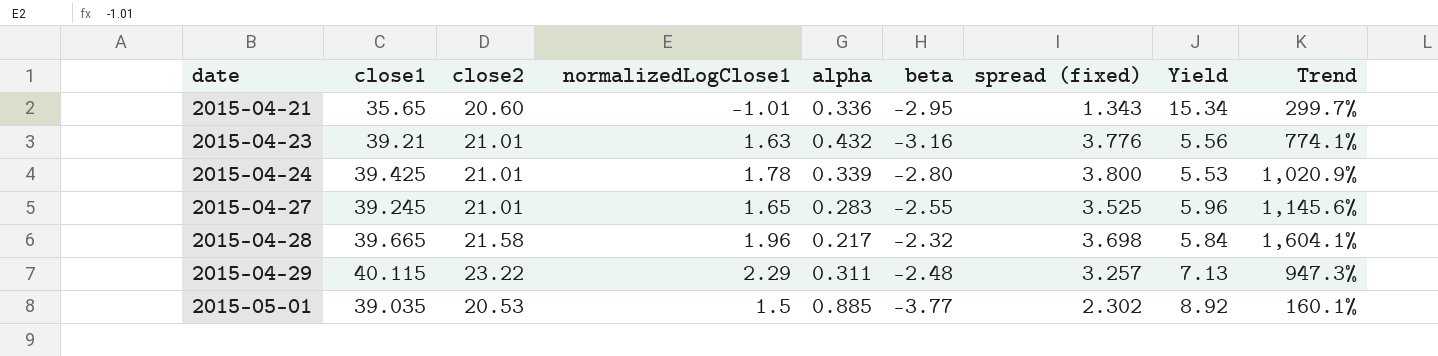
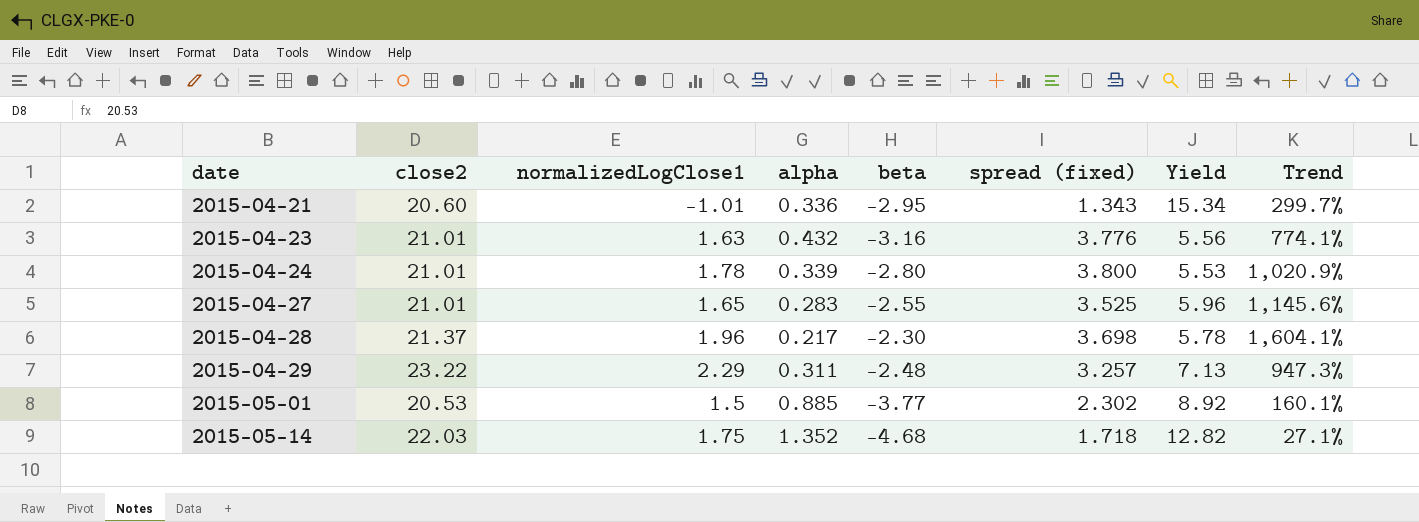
column close1 | position: 2 -> none
2015-04-28 | close2: 21.58 -> 21.37
2015-04-28 | beta: -2.32 -> -2.30
2015-04-28 | Yield: 5.84 -> 5.78
row 2015-05-14: none -> 22.03 | 1.75 | 1.352 | -4.68 | 1.718 | 12.82 | 27.1%

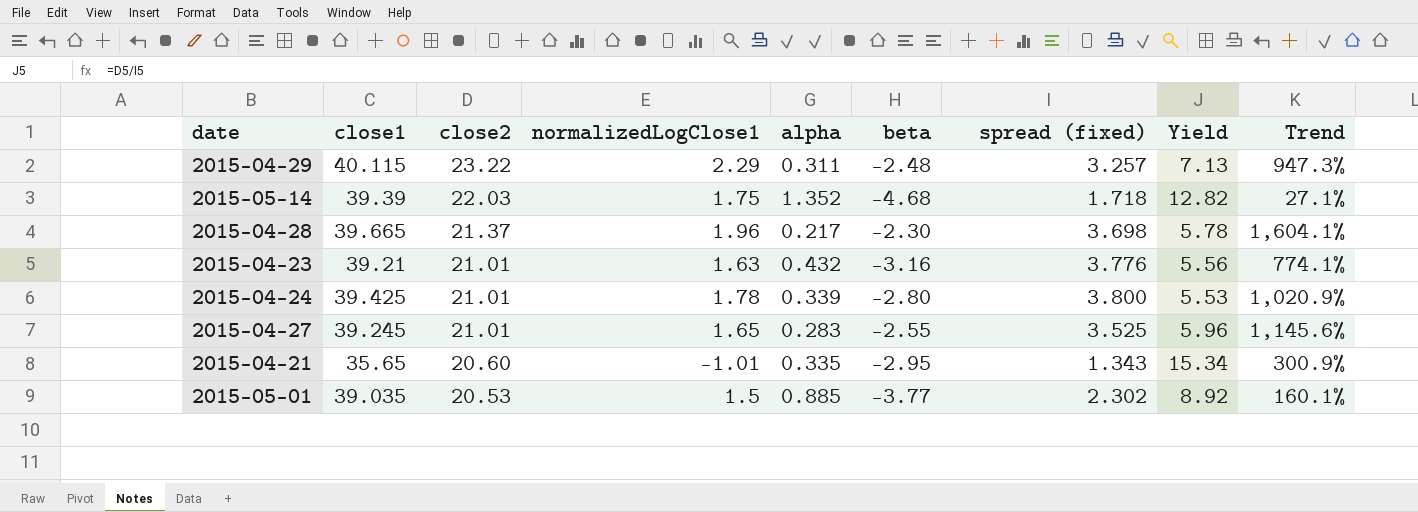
row order: date ascending -> close2 descending
column close1 | position: none -> 2
2015-04-21 | alpha: 0.336 -> 0.335
2015-04-21 | Trend: 299.7% -> 300.9%

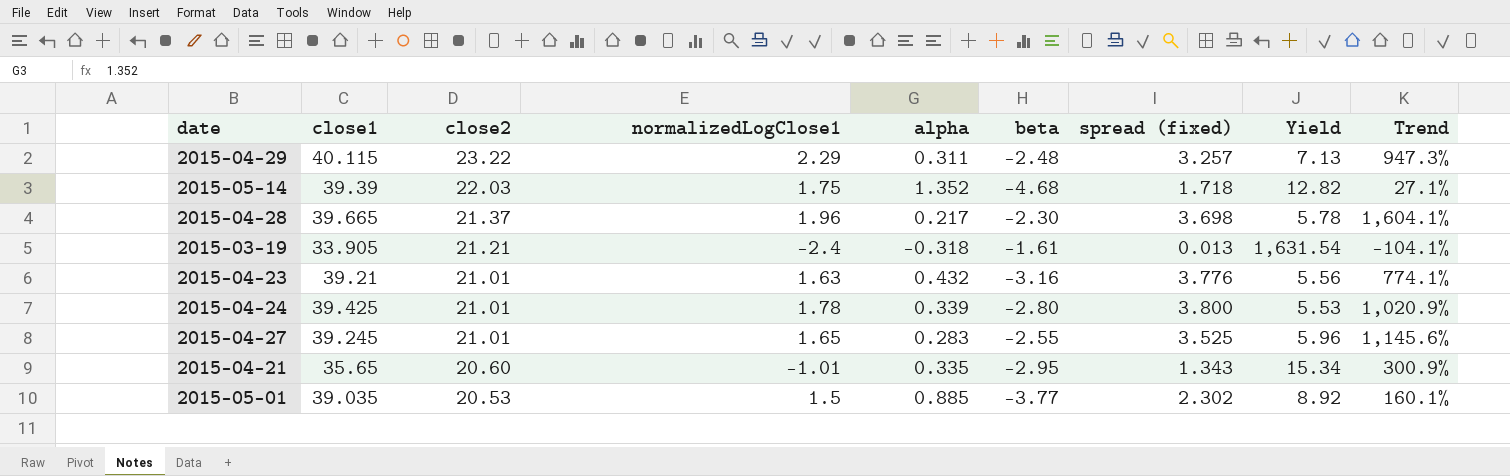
row 2015-03-19: none -> 33.905 | 21.21 | -2.4 | -0.318 | -1.61 | 0.013 | 1,631.54 | -104.1%

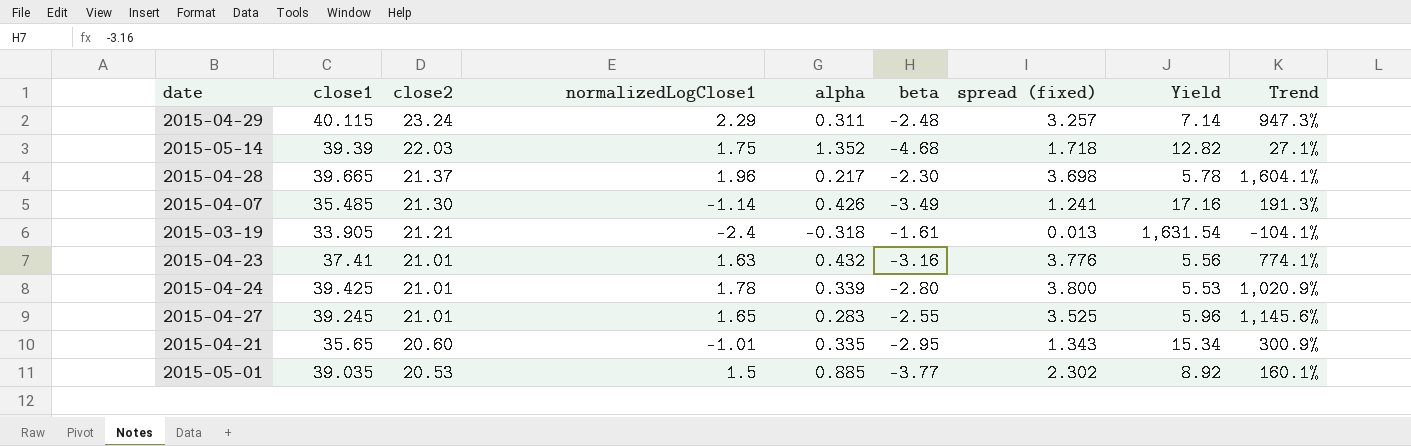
2015-04-29 | close2: 23.22 -> 23.24
2015-04-29 | Yield: 7.13 -> 7.14
row 2015-04-07: none -> 35.485 | 21.30 | -1.14 | 0.426 | -3.49 | 1.241 | 17.16 | 191.3%
2015-04-23 | close1: 39.21 -> 37.41

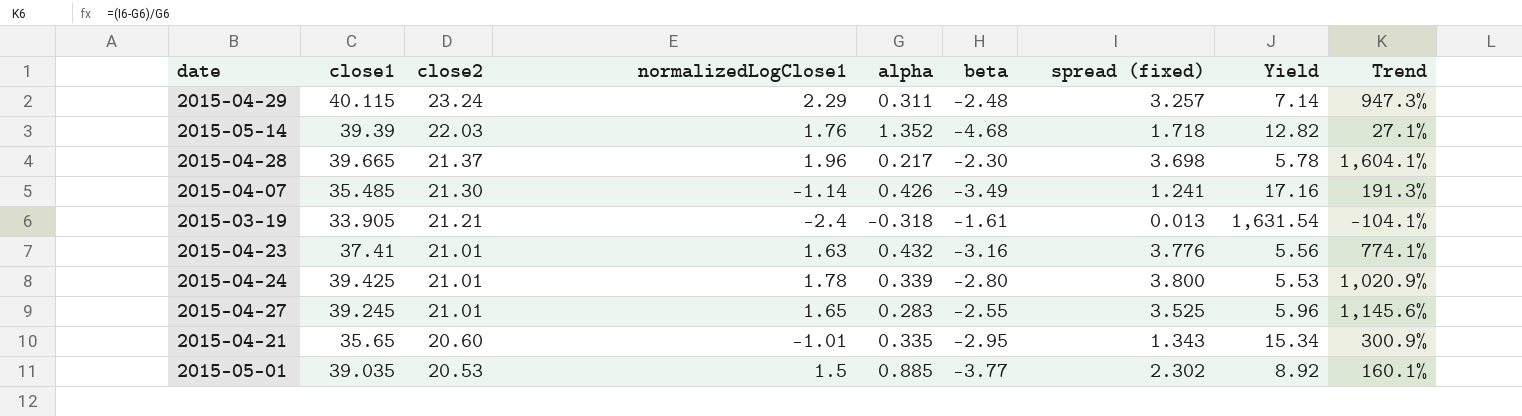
2015-05-14 | normalizedLogClose1: 1.75 -> 1.76

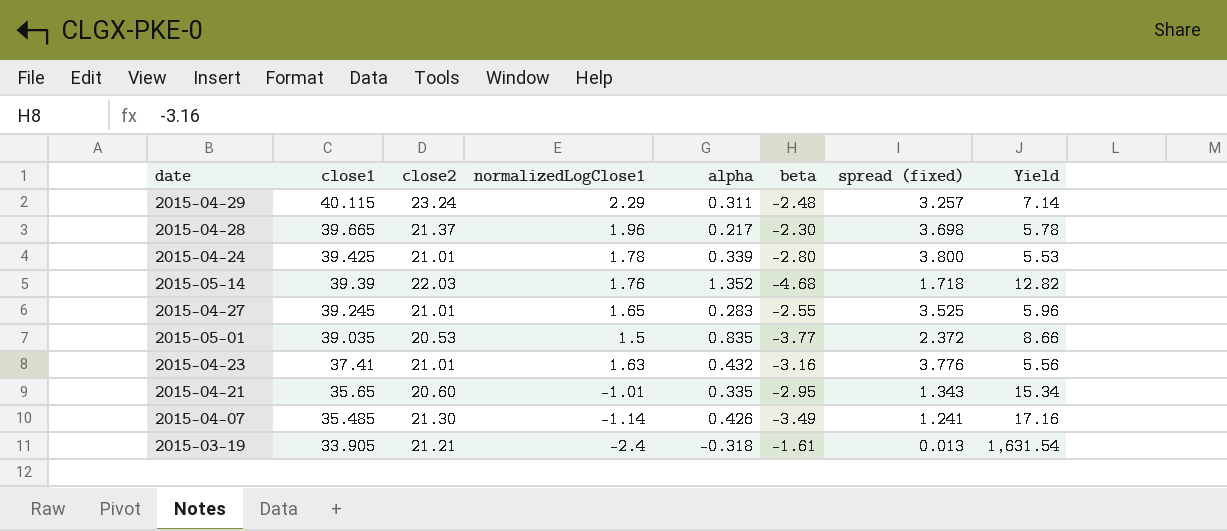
row order: close2 descending -> close1 descending
column Trend | formula: ([spread (fixed)] - [alpha]) / [alpha] -> none
2015-05-01 | alpha: 0.885 -> 0.835
2015-05-01 | spread (fixed): 2.302 -> 2.372
2015-05-01 | Yield: 8.92 -> 8.66

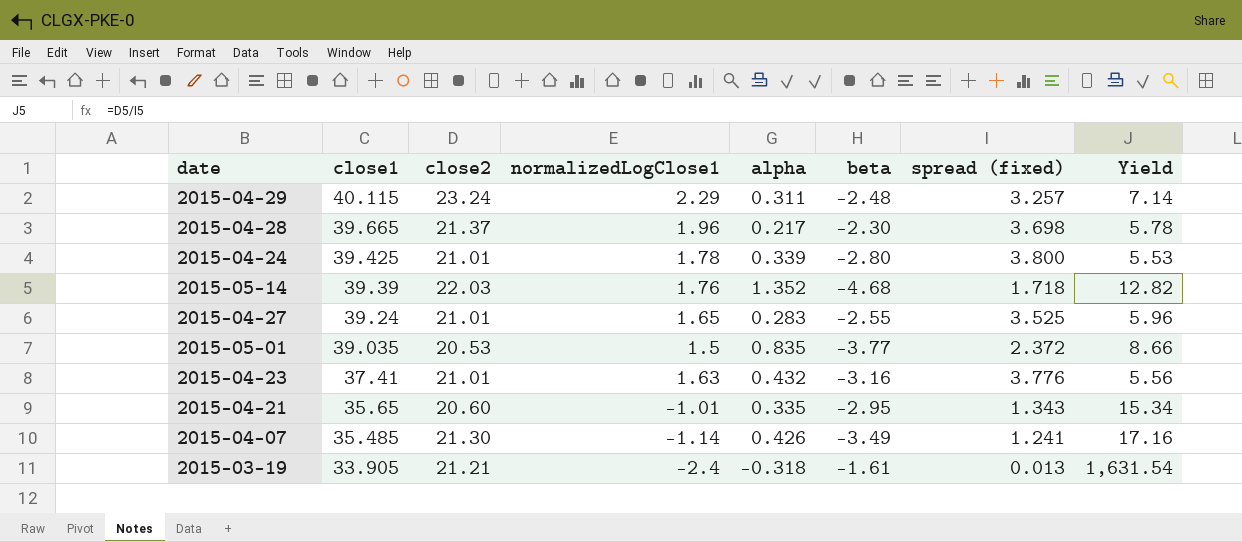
2015-04-27 | close1: 39.245 -> 39.24

